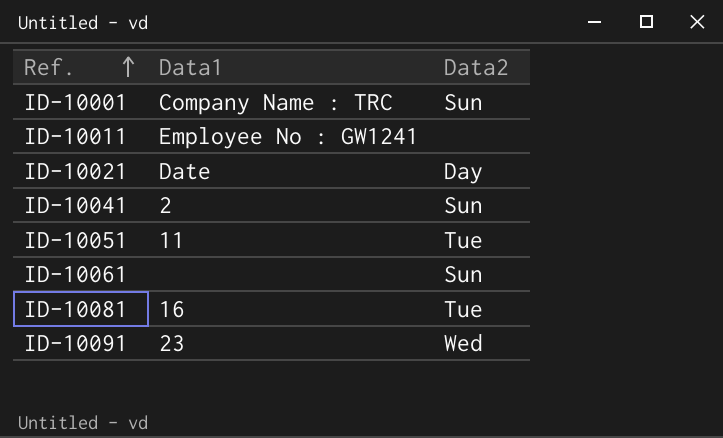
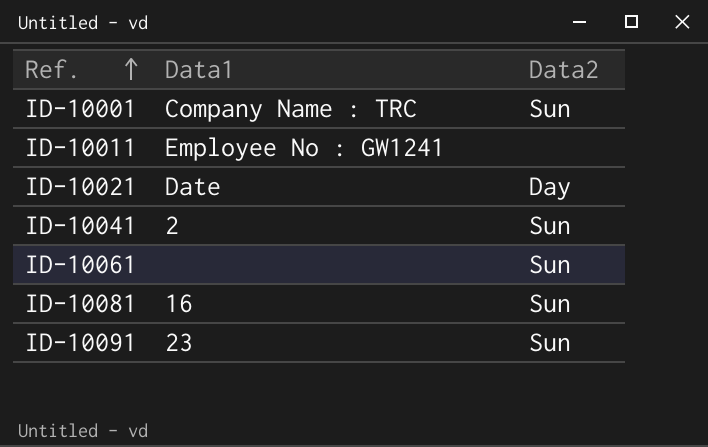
row ID-10051: 11 | Tue -> none
ID-10081 | Data2: Tue -> Sun
ID-10091 | Data2: Wed -> Sun

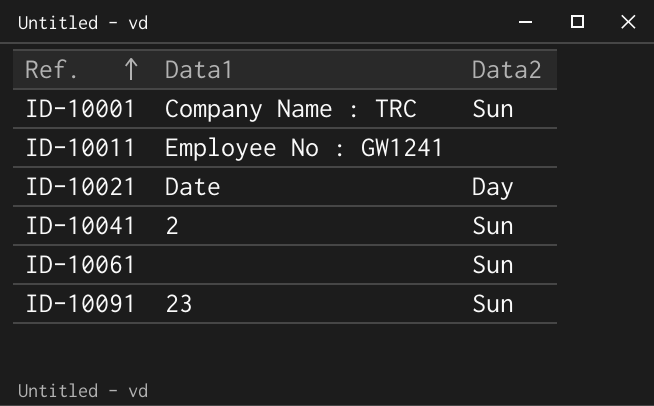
row ID-10081: 16 | Sun -> none

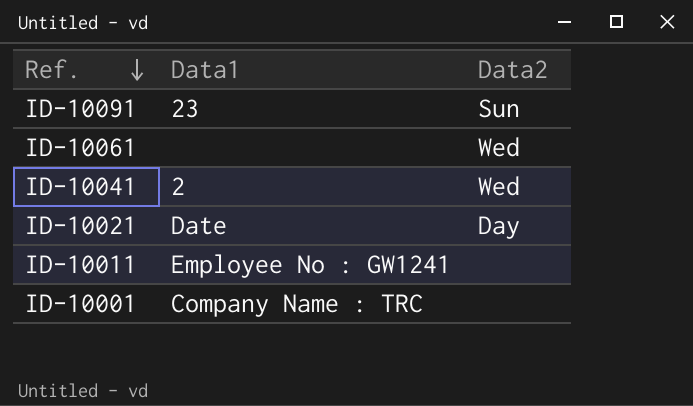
row order: Ref. ascending -> Ref. descending
ID-10061 | Data2: Sun -> Wed
ID-10041 | Data2: Sun -> Wed
ID-10001 | Data2: Sun -> none

